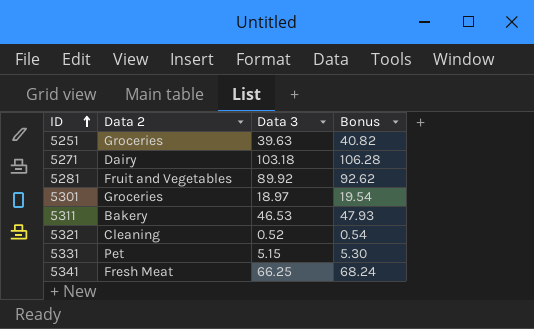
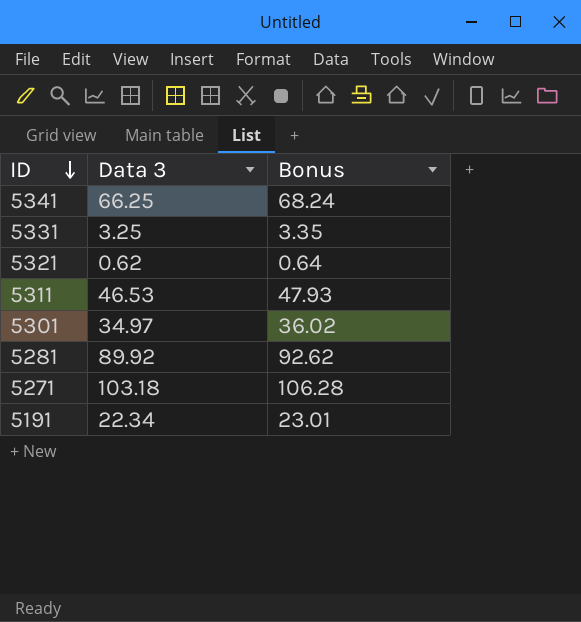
row order: ID ascending -> ID descending
column Data 2 | position: 2 -> none
row 5251: Groceries | 39.63 | 40.82 -> none
5331 | Data 3: 5.15 -> 3.25
5331 | Bonus: 5.30 -> 3.35
5321 | Data 3: 0.52 -> 0.62
5321 | Bonus: 0.54 -> 0.64
5301 | Data 3: 18.97 -> 34.97
5301 | Bonus: 19.54 -> 36.02
row 5191: none -> 22.34 | 23.01

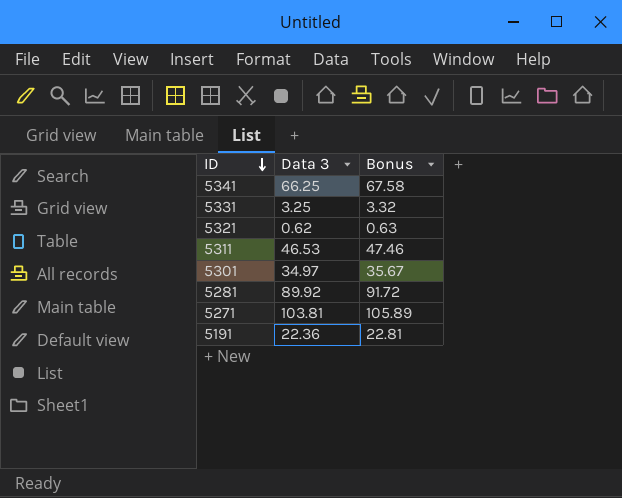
column Bonus | formula: [Data 3] * 1.03 -> [Data 3] * 1.02
5271 | Data 3: 103.18 -> 103.81
5191 | Data 3: 22.34 -> 22.36

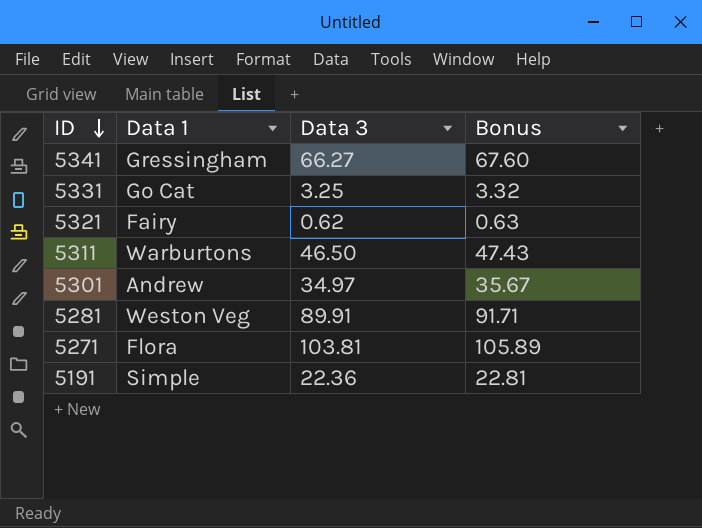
column Data 1 | position: none -> 2
5341 | Data 3: 66.25 -> 66.27
5341 | Bonus: 67.58 -> 67.60
5311 | Data 3: 46.53 -> 46.50
5311 | Bonus: 47.46 -> 47.43
5281 | Data 3: 89.92 -> 89.91
5281 | Bonus: 91.72 -> 91.71

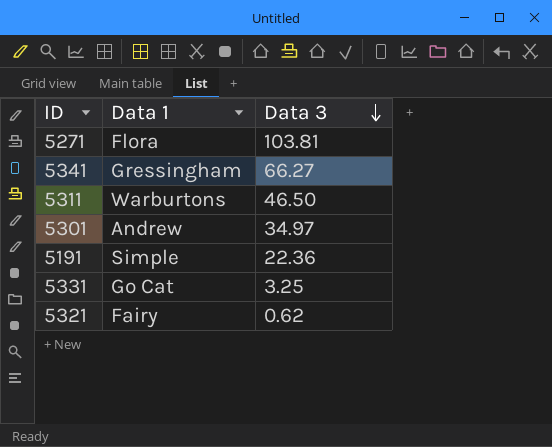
row order: ID descending -> Data 3 descending
column Bonus | formula: [Data 3] * 1.02 -> none
row 5281: Weston Veg | 89.91 | 91.71 -> none

